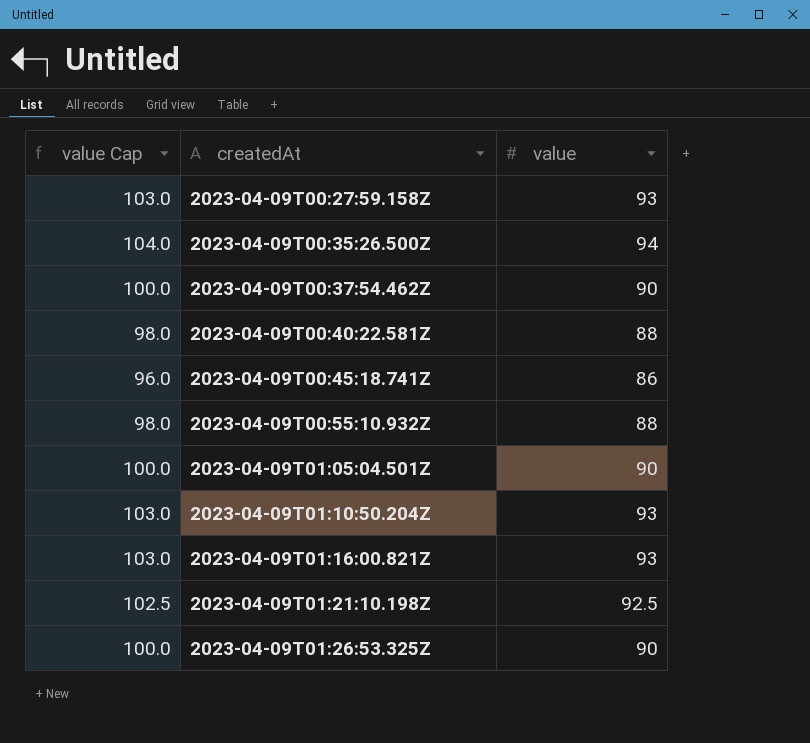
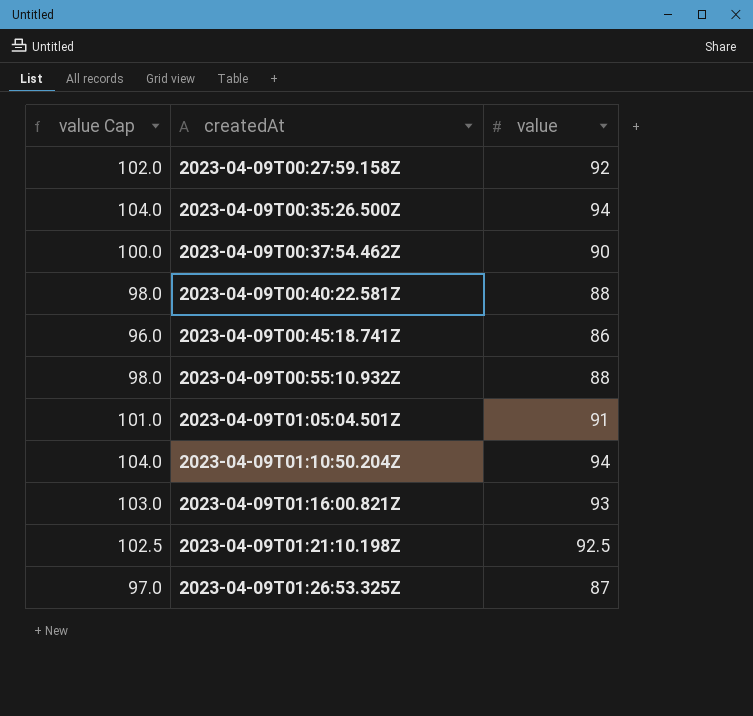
2023-04-09T00:27:59.158Z | value Cap: 103.0 -> 102.0
2023-04-09T00:27:59.158Z | value: 93 -> 92
2023-04-09T01:05:04.501Z | value Cap: 100.0 -> 101.0
2023-04-09T01:05:04.501Z | value: 90 -> 91
2023-04-09T01:10:50.204Z | value Cap: 103.0 -> 104.0
2023-04-09T01:10:50.204Z | value: 93 -> 94
2023-04-09T01:26:53.325Z | value Cap: 100.0 -> 97.0
2023-04-09T01:26:53.325Z | value: 90 -> 87

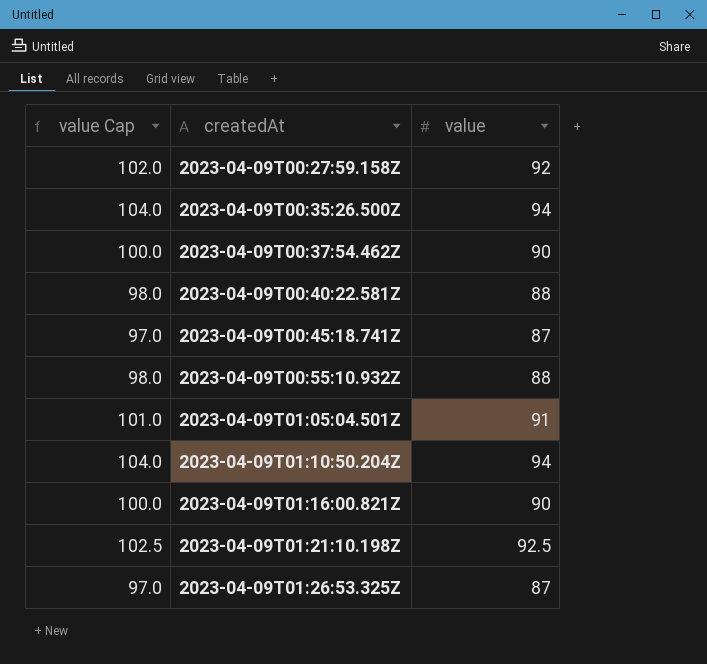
2023-04-09T00:45:18.741Z | value Cap: 96.0 -> 97.0
2023-04-09T00:45:18.741Z | value: 86 -> 87
2023-04-09T01:16:00.821Z | value Cap: 103.0 -> 100.0
2023-04-09T01:16:00.821Z | value: 93 -> 90

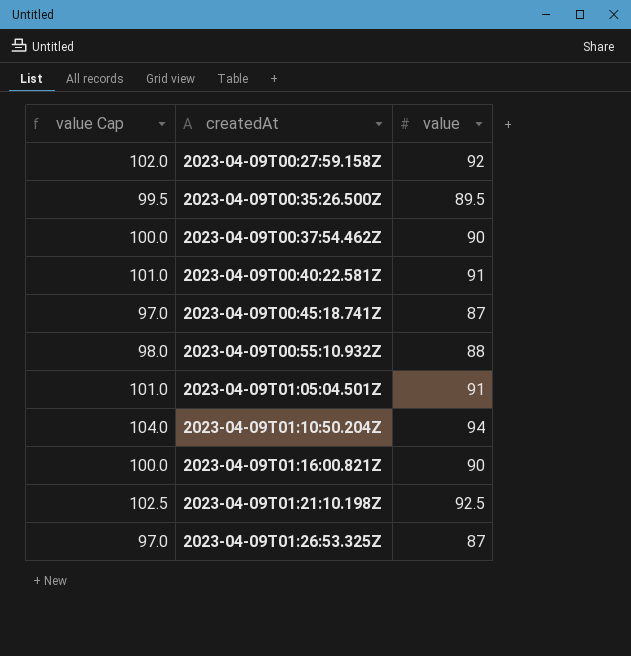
2023-04-09T00:35:26.500Z | value Cap: 104.0 -> 99.5
2023-04-09T00:35:26.500Z | value: 94 -> 89.5
2023-04-09T00:40:22.581Z | value Cap: 98.0 -> 101.0
2023-04-09T00:40:22.581Z | value: 88 -> 91

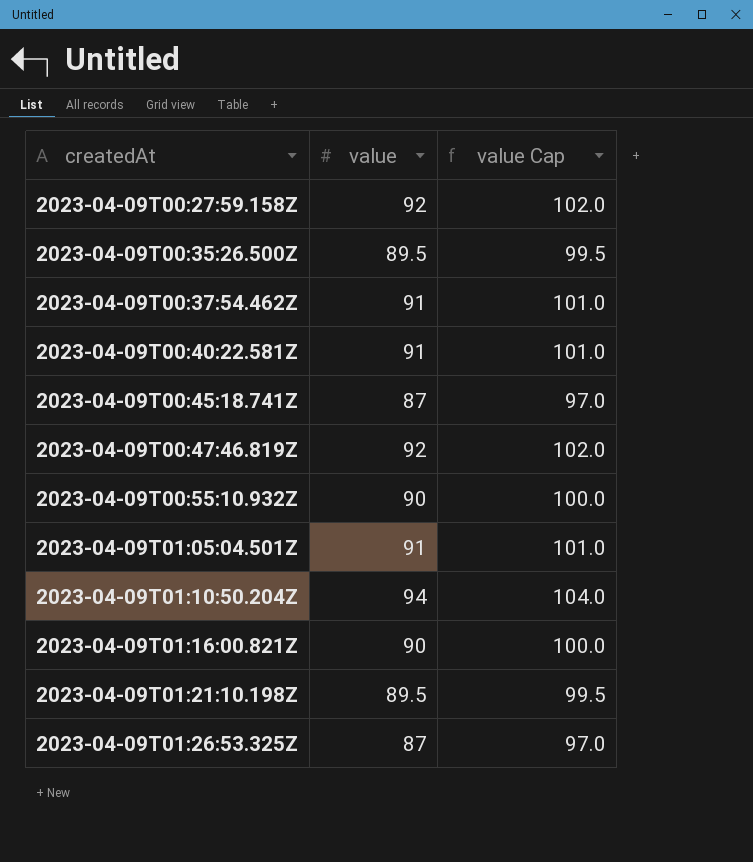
column value Cap | position: 1 -> 3
2023-04-09T00:37:54.462Z | value: 90 -> 91
2023-04-09T00:37:54.462Z | value Cap: 100.0 -> 101.0
row 2023-04-09T00:47:46.819Z: none -> 92 | 102.0
2023-04-09T00:55:10.932Z | value: 88 -> 90
2023-04-09T00:55:10.932Z | value Cap: 98.0 -> 100.0
2023-04-09T01:21:10.198Z | value: 92.5 -> 89.5
2023-04-09T01:21:10.198Z | value Cap: 102.5 -> 99.5

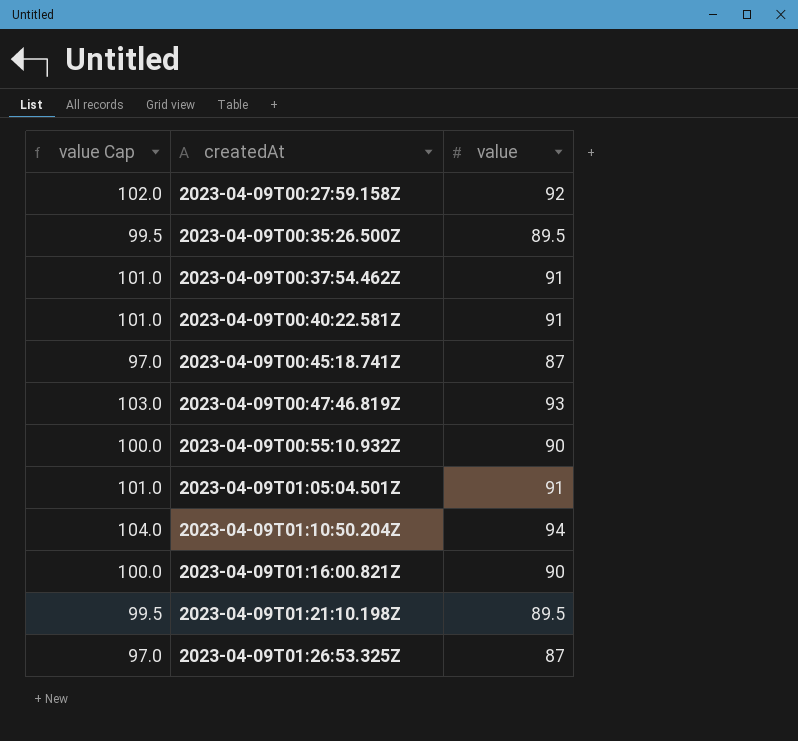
column value Cap | position: 3 -> 1
2023-04-09T00:47:46.819Z | value Cap: 102.0 -> 103.0
2023-04-09T00:47:46.819Z | value: 92 -> 93

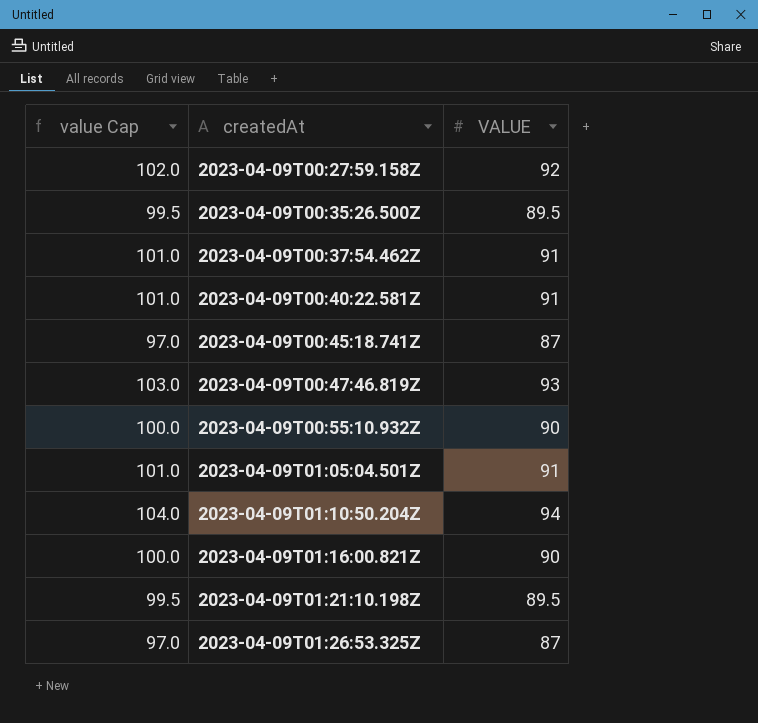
column name: value -> VALUE

